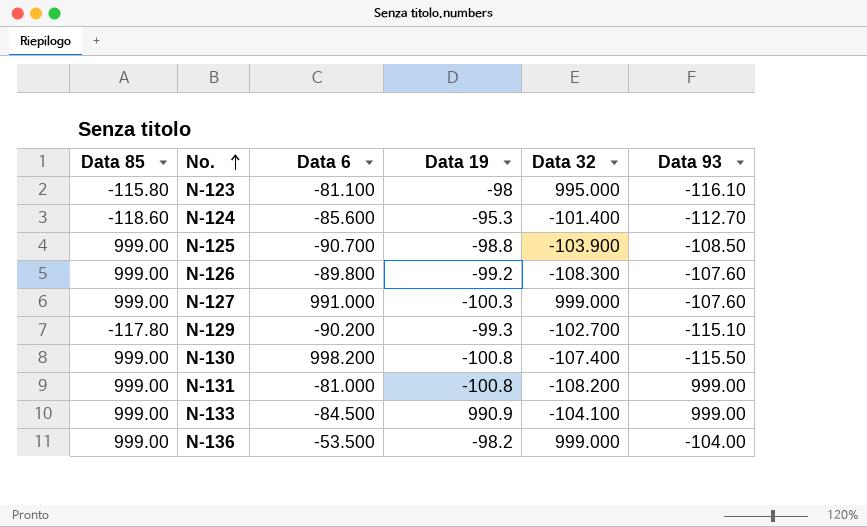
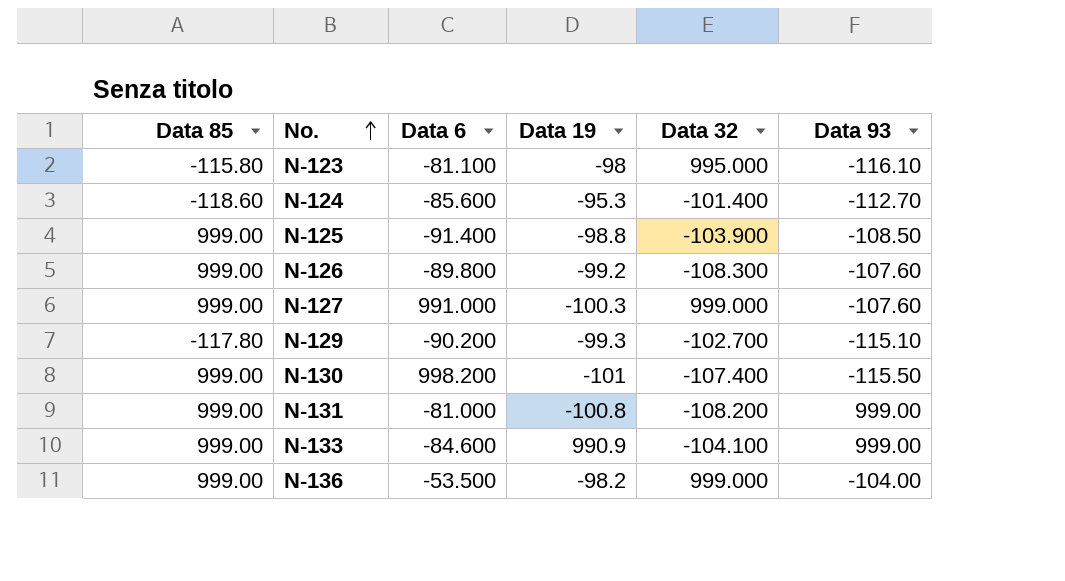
N-125 | Data 6: -90.700 -> -91.400
N-130 | Data 19: -100.8 -> -101
N-133 | Data 6: -84.500 -> -84.600

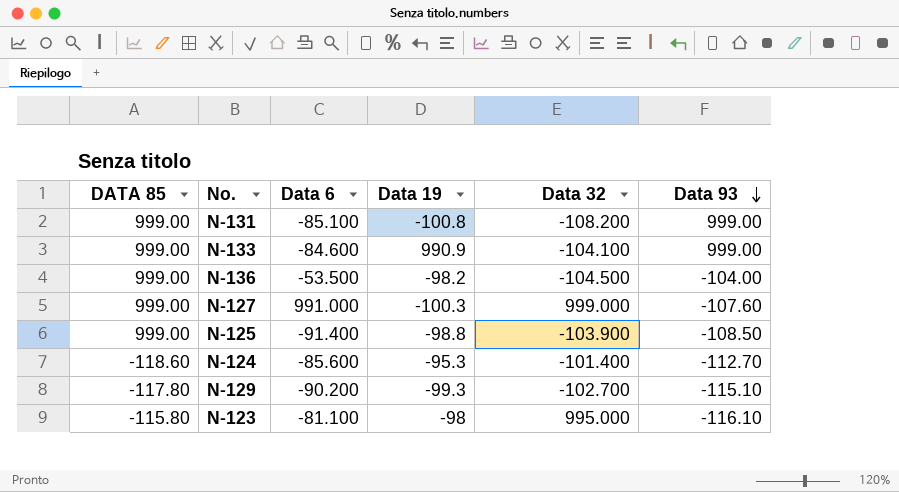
row order: No. ascending -> Data 93 descending
column name: Data 85 -> DATA 85
row N-126: 999.00 | -89.800 | -99.2 | -108.300 | -107.60 -> none
row N-130: 999.00 | 998.200 | -101 | -107.400 | -115.50 -> none
N-131 | Data 6: -81.000 -> -85.100
N-136 | Data 32: 999.000 -> -104.500

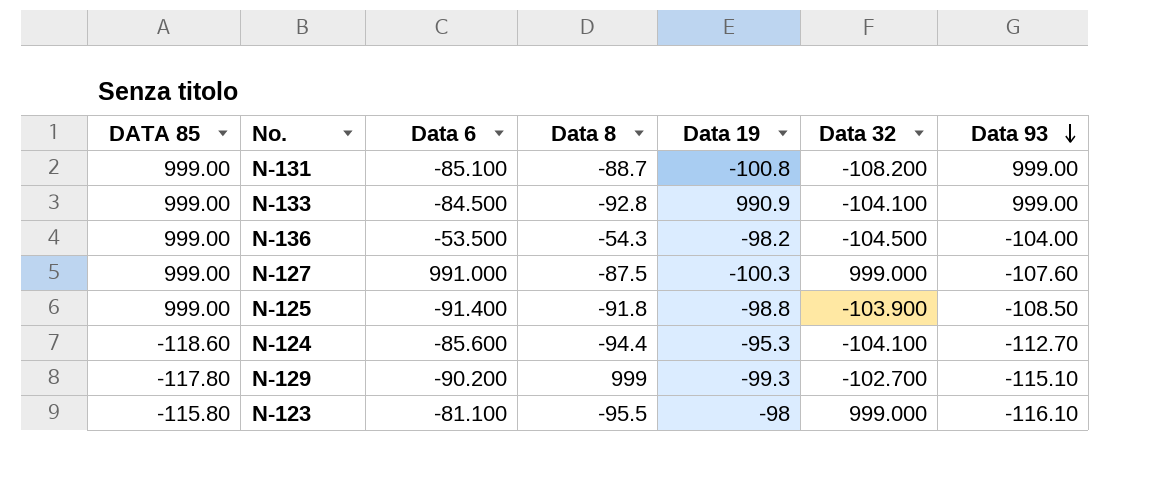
column Data 8 | position: none -> 4
N-133 | Data 6: -84.600 -> -84.500
N-124 | Data 32: -101.400 -> -104.100
N-123 | Data 32: 995.000 -> 999.000

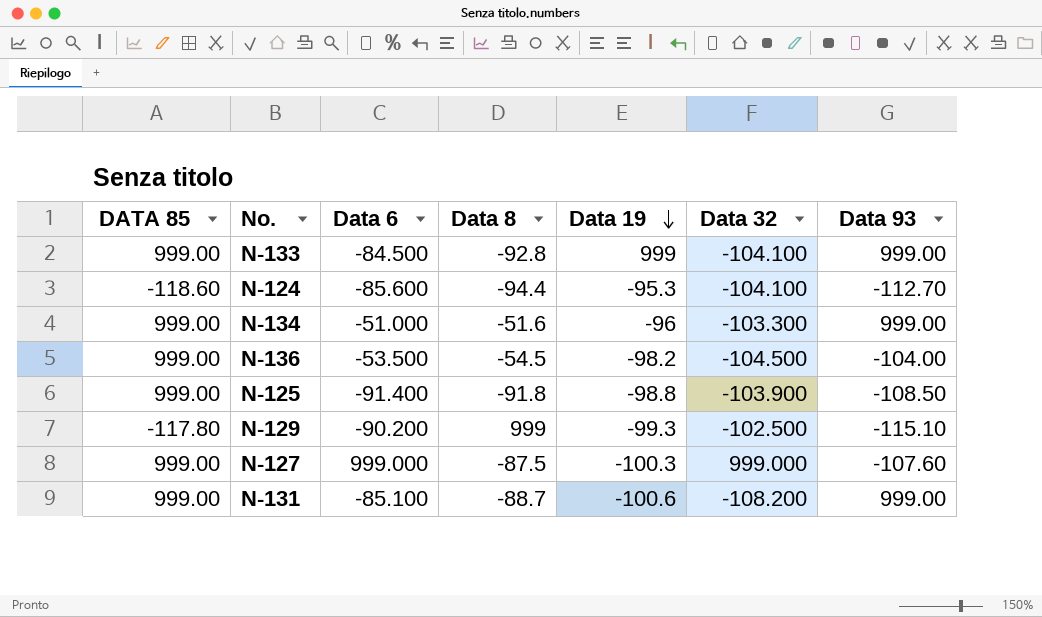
row order: Data 93 descending -> Data 19 descending
row N-123: -115.80 | -81.100 | -95.5 | -98 | 999.000 | -116.10 -> none
N-133 | Data 19: 990.9 -> 999
row N-134: none -> 999.00 | -51.000 | -51.6 | -96 | -103.300 | 999.00
N-136 | Data 8: -54.3 -> -54.5
N-129 | Data 32: -102.700 -> -102.500
N-127 | Data 6: 991.000 -> 999.000
N-131 | Data 19: -100.8 -> -100.6

